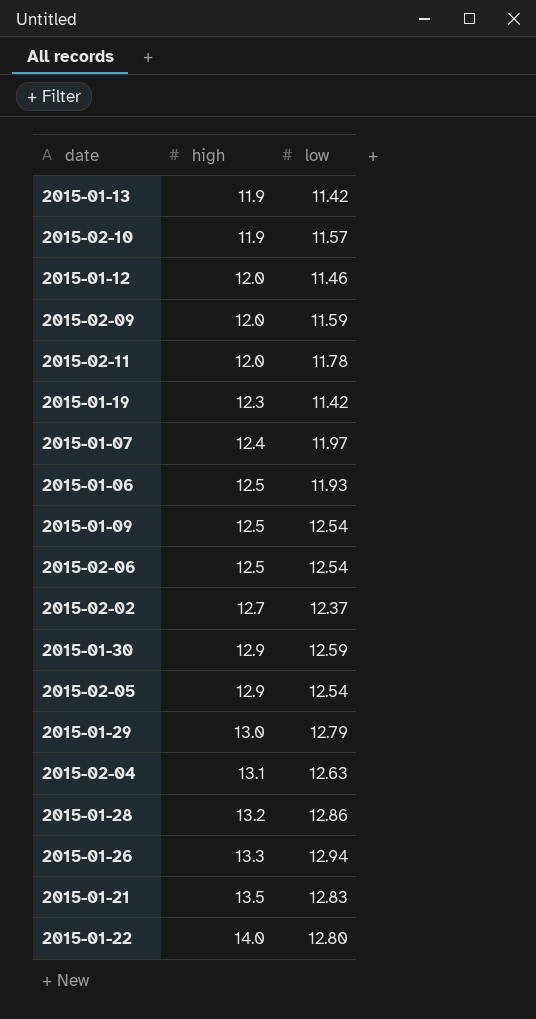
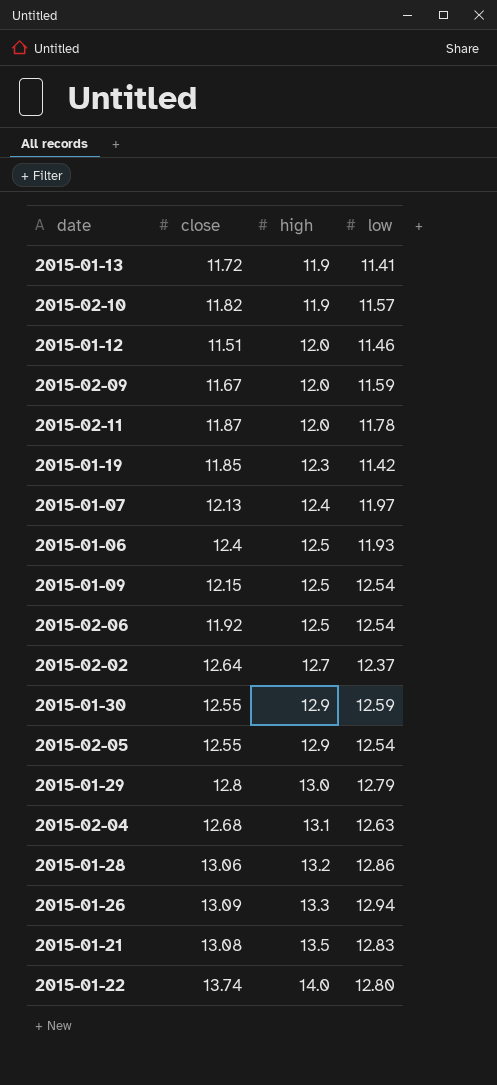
column close | position: none -> 2
2015-01-13 | low: 11.42 -> 11.41

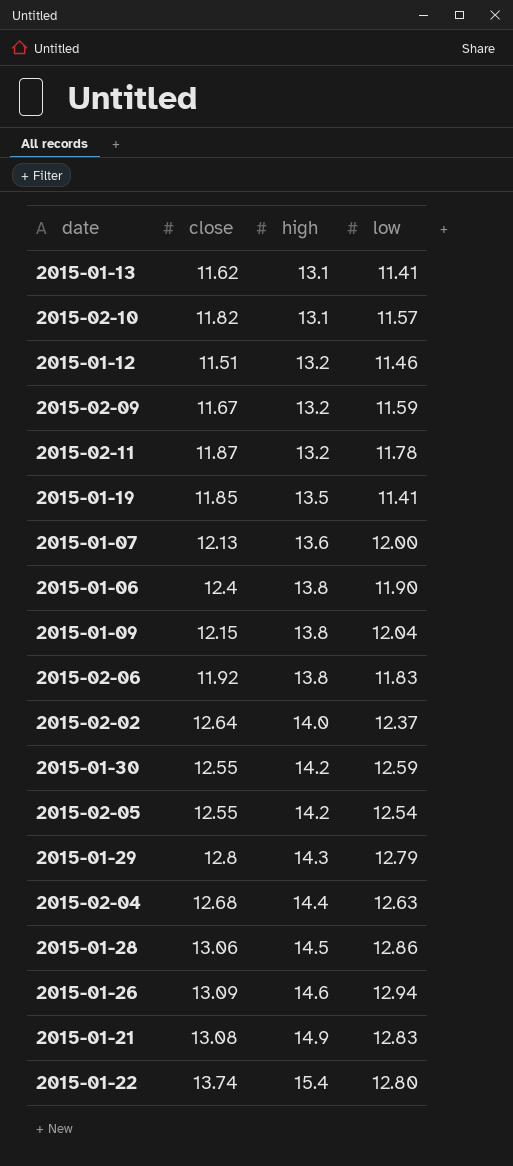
2015-01-13 | close: 11.72 -> 11.62
2015-01-13 | high: 11.9 -> 13.1
2015-02-10 | high: 11.9 -> 13.1
2015-01-12 | high: 12.0 -> 13.2
2015-02-09 | high: 12.0 -> 13.2
2015-02-11 | high: 12.0 -> 13.2
2015-01-19 | high: 12.3 -> 13.5
2015-01-19 | low: 11.42 -> 11.41
2015-01-07 | high: 12.4 -> 13.6
2015-01-07 | low: 11.97 -> 12.00
2015-01-06 | high: 12.5 -> 13.8
2015-01-06 | low: 11.93 -> 11.90
2015-01-09 | high: 12.5 -> 13.8
2015-01-09 | low: 12.54 -> 12.04
2015-02-06 | high: 12.5 -> 13.8
2015-02-06 | low: 12.54 -> 11.83
2015-02-02 | high: 12.7 -> 14.0
2015-01-30 | high: 12.9 -> 14.2
2015-02-05 | high: 12.9 -> 14.2
2015-01-29 | high: 13.0 -> 14.3
2015-02-04 | high: 13.1 -> 14.4
2015-01-28 | high: 13.2 -> 14.5
2015-01-26 | high: 13.3 -> 14.6
2015-01-21 | high: 13.5 -> 14.9
2015-01-22 | high: 14.0 -> 15.4

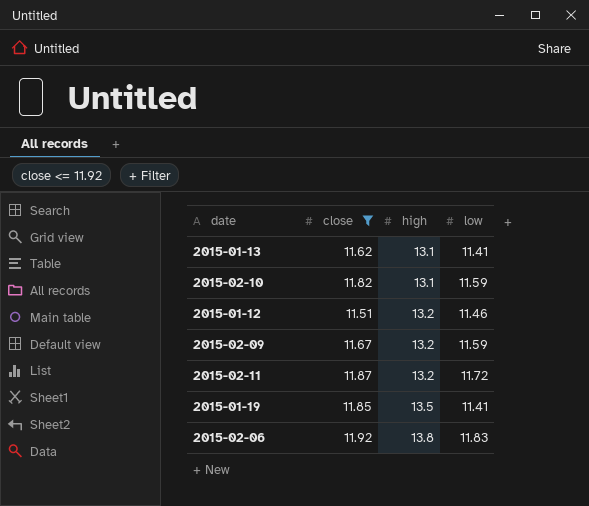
filter: none -> close <= 11.92
2015-02-10 | low: 11.57 -> 11.59
2015-02-11 | low: 11.78 -> 11.72

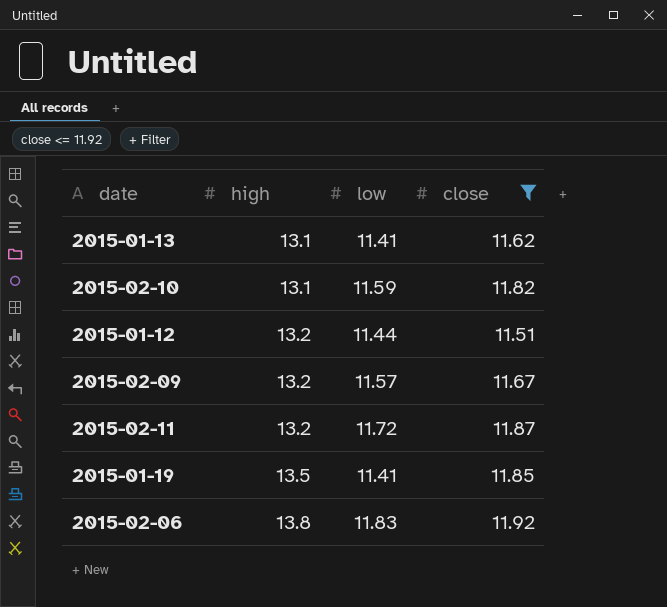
column close | position: 2 -> 4
2015-01-12 | low: 11.46 -> 11.44
2015-02-09 | low: 11.59 -> 11.57

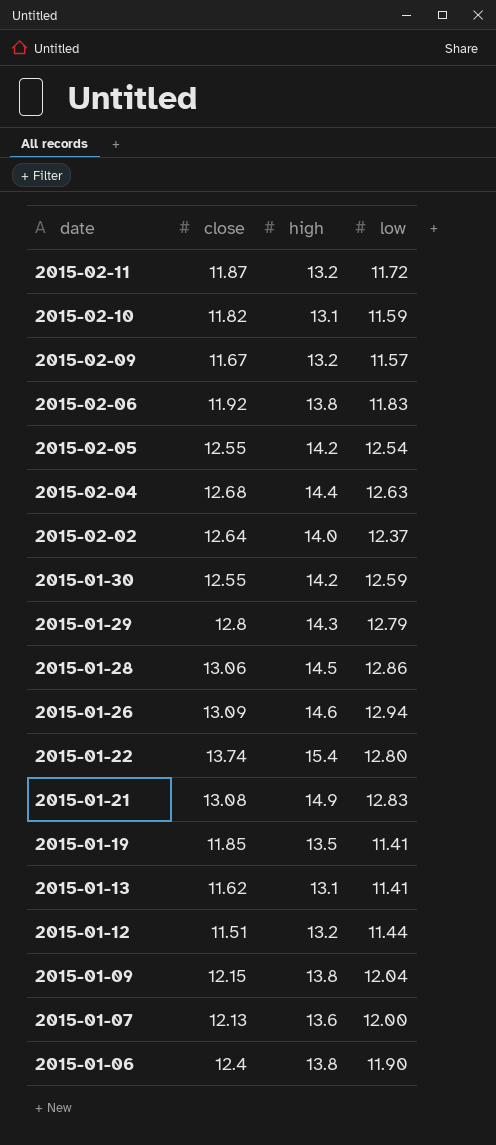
filter: close <= 11.92 -> none
row order: high ascending -> date descending
column close | position: 4 -> 2

